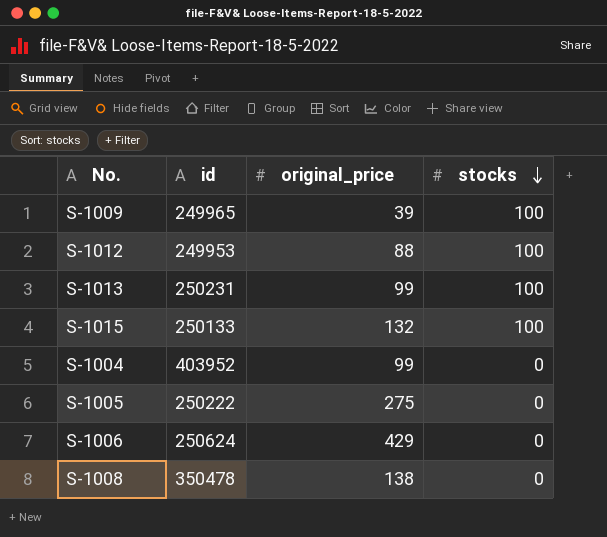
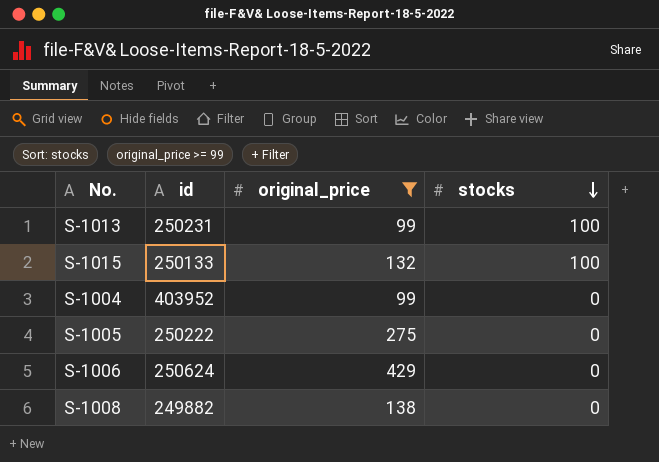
filter: none -> original_price >= 99
S-1008 | id: 350478 -> 249882

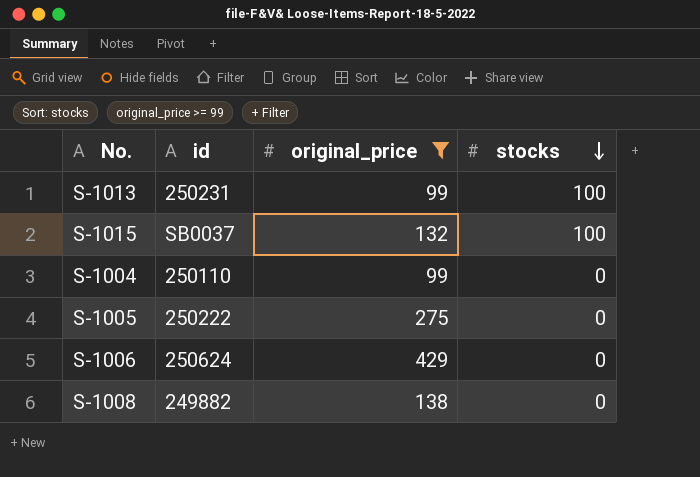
S-1015 | id: 250133 -> SB0037
S-1004 | id: 403952 -> 250110

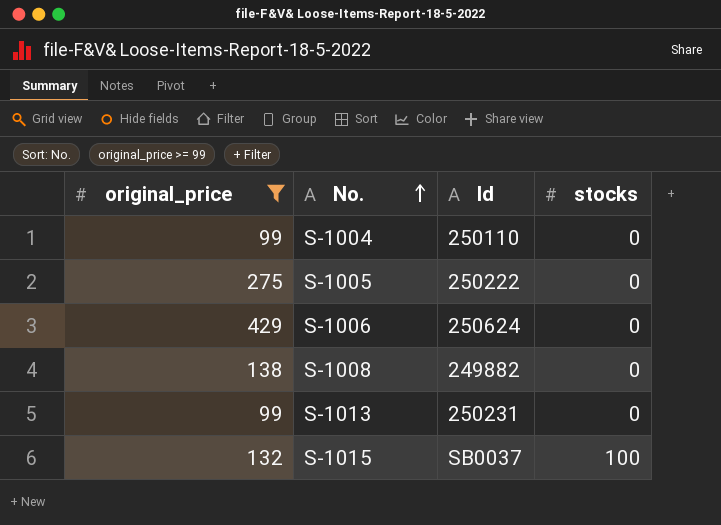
row order: stocks descending -> No. ascending
column original_price | position: 3 -> 1
column name: id -> Id
S-1013 | stocks: 100 -> 0

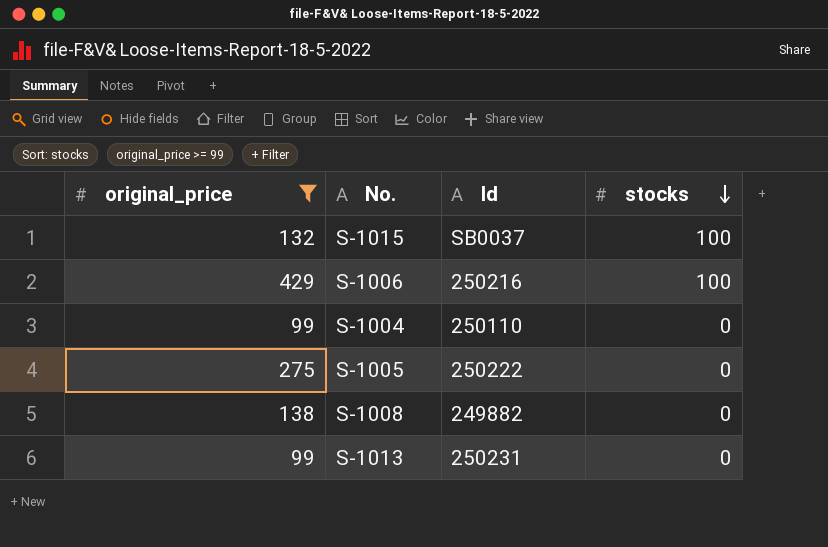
row order: No. ascending -> stocks descending
S-1006 | Id: 250624 -> 250216
S-1006 | stocks: 0 -> 100

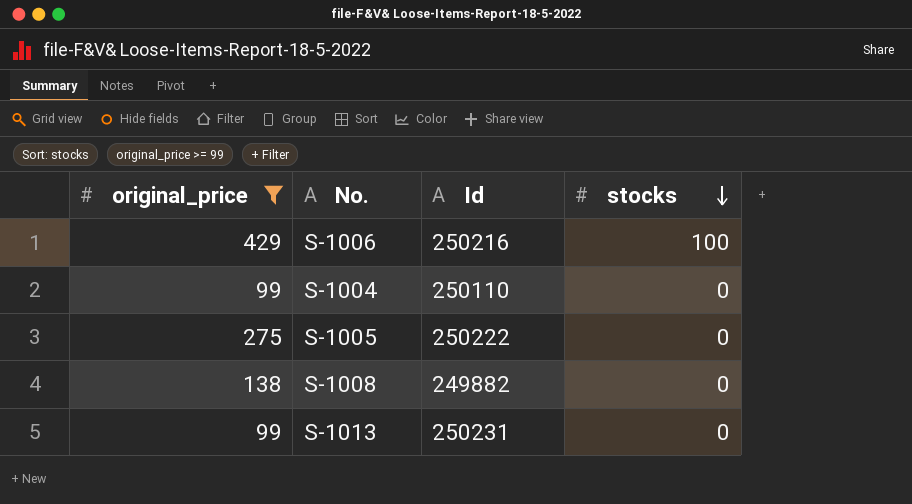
row S-1015: 132 | SB0037 | 100 -> none

